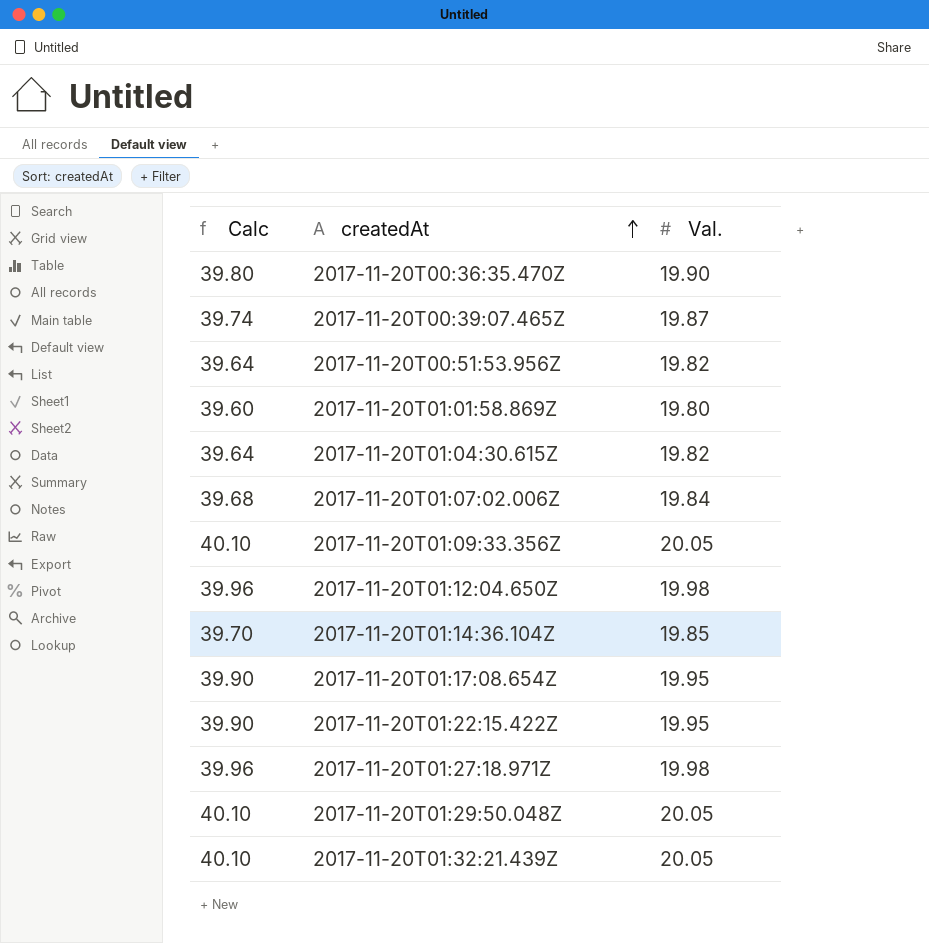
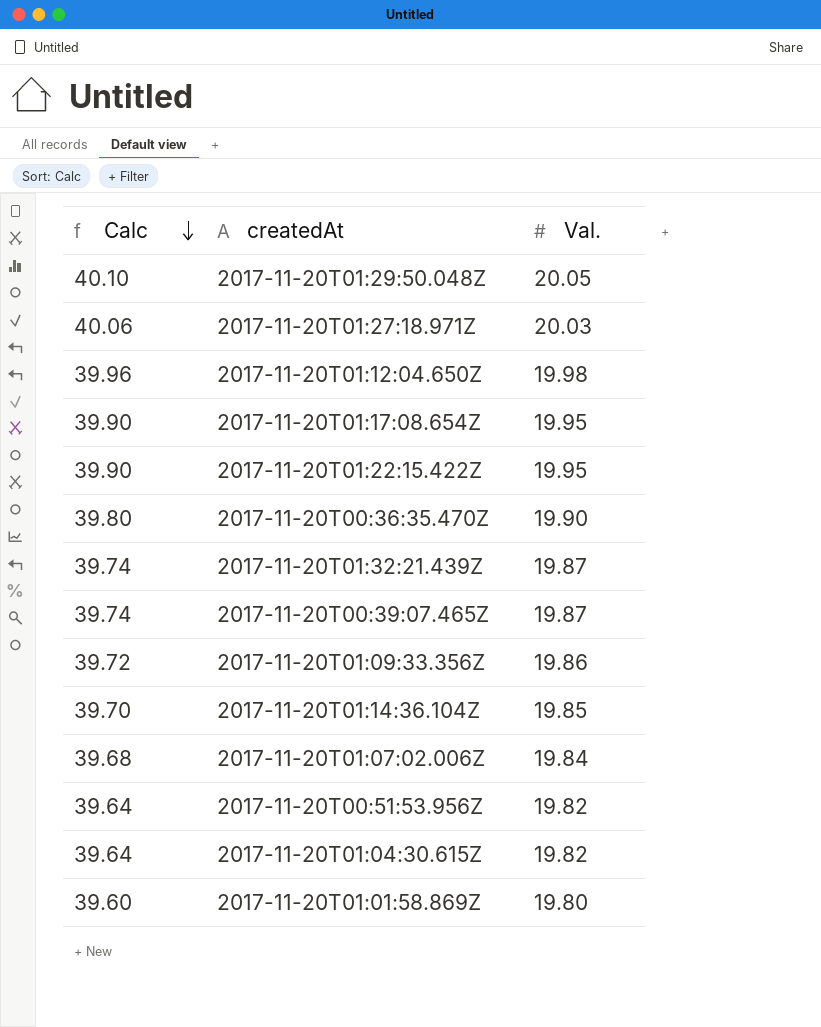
row order: createdAt ascending -> Calc descending
2017-11-20T01:27:18.971Z | Calc: 39.96 -> 40.06
2017-11-20T01:27:18.971Z | Val.: 19.98 -> 20.03
2017-11-20T01:32:21.439Z | Calc: 40.10 -> 39.74
2017-11-20T01:32:21.439Z | Val.: 20.05 -> 19.87
2017-11-20T01:09:33.356Z | Calc: 40.10 -> 39.72
2017-11-20T01:09:33.356Z | Val.: 20.05 -> 19.86

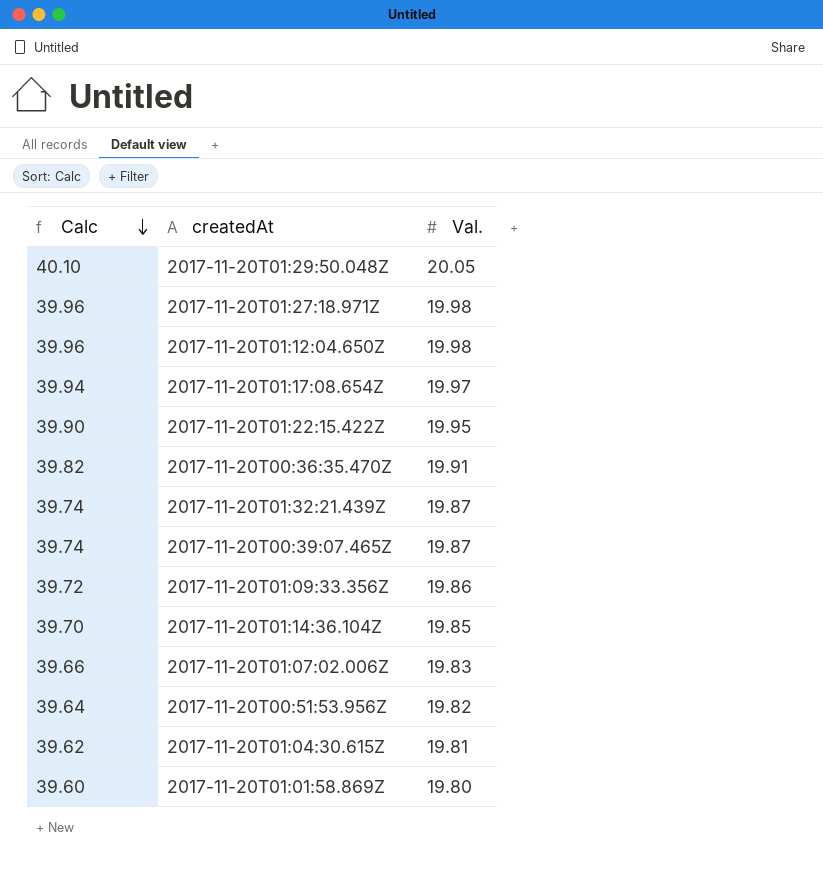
2017-11-20T01:27:18.971Z | Calc: 40.06 -> 39.96
2017-11-20T01:27:18.971Z | Val.: 20.03 -> 19.98
2017-11-20T01:17:08.654Z | Calc: 39.90 -> 39.94
2017-11-20T01:17:08.654Z | Val.: 19.95 -> 19.97
2017-11-20T00:36:35.470Z | Calc: 39.80 -> 39.82
2017-11-20T00:36:35.470Z | Val.: 19.90 -> 19.91
2017-11-20T01:07:02.006Z | Calc: 39.68 -> 39.66
2017-11-20T01:07:02.006Z | Val.: 19.84 -> 19.83
2017-11-20T01:04:30.615Z | Calc: 39.64 -> 39.62
2017-11-20T01:04:30.615Z | Val.: 19.82 -> 19.81

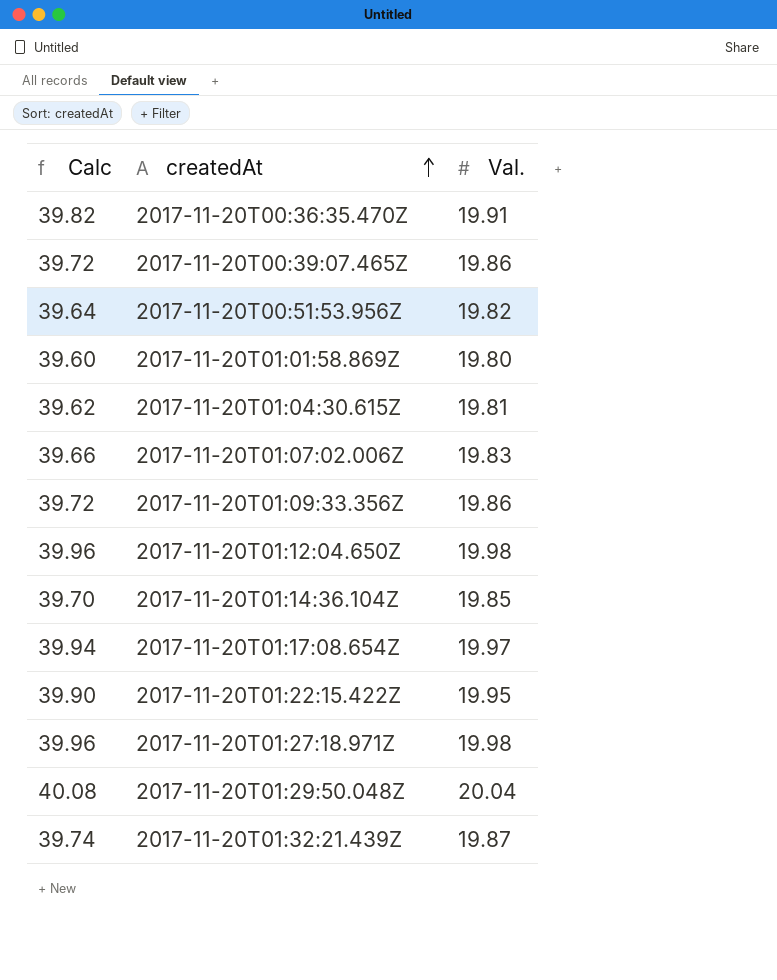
row order: Calc descending -> createdAt ascending
2017-11-20T00:39:07.465Z | Calc: 39.74 -> 39.72
2017-11-20T00:39:07.465Z | Val.: 19.87 -> 19.86
2017-11-20T01:29:50.048Z | Calc: 40.10 -> 40.08
2017-11-20T01:29:50.048Z | Val.: 20.05 -> 20.04

